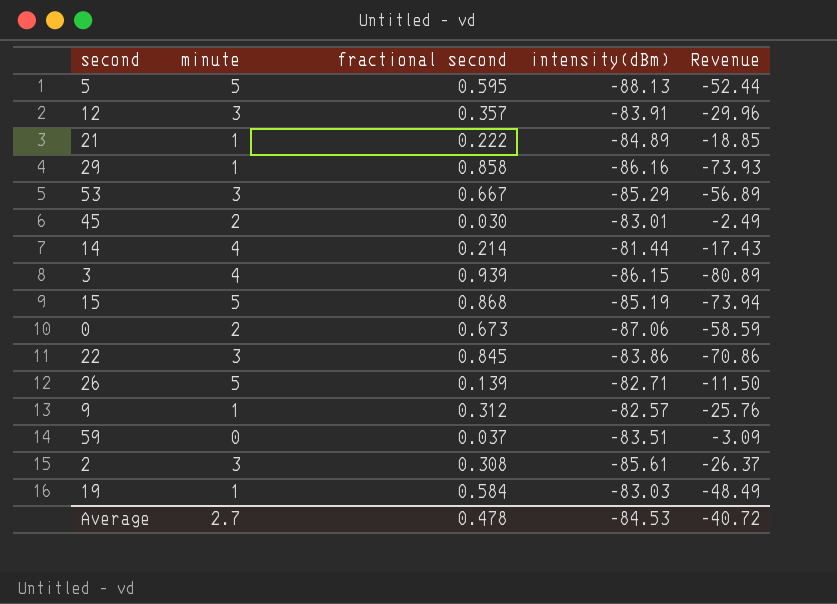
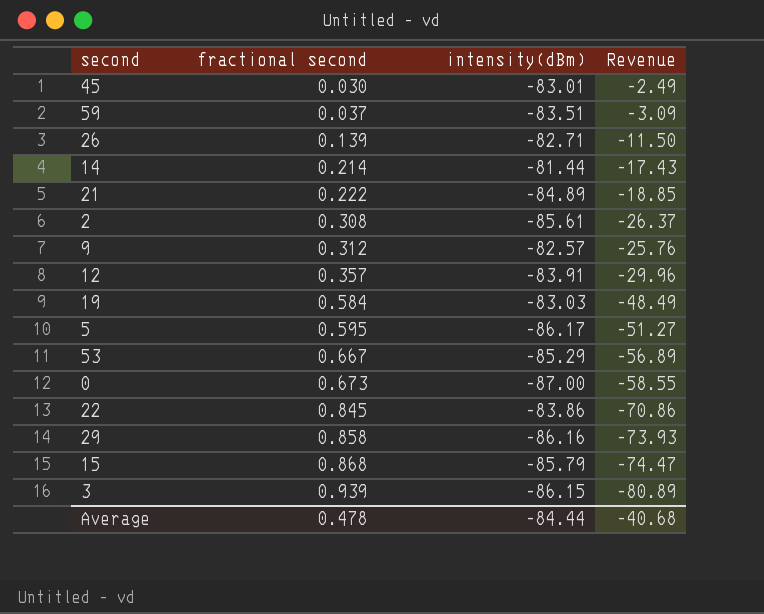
row order: none -> fractional second ascending
column minute | position: 2 -> none
5 | intensity(dBm): -88.13 -> -86.17
5 | Revenue: -52.44 -> -51.27
0 | intensity(dBm): -87.06 -> -87.00
0 | Revenue: -58.59 -> -58.55
15 | intensity(dBm): -85.19 -> -85.79
15 | Revenue: -73.94 -> -74.47
Average | intensity(dBm): -84.53 -> -84.44
Average | Revenue: -40.72 -> -40.68

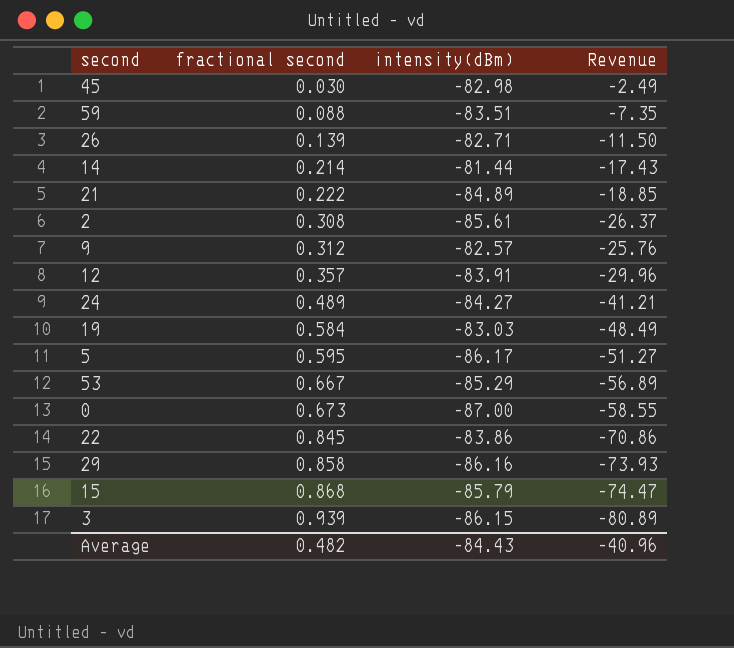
45 | intensity(dBm): -83.01 -> -82.98
59 | fractional second: 0.037 -> 0.088
59 | Revenue: -3.09 -> -7.35
row 24: none -> 0.489 | -84.27 | -41.21
Average | fractional second: 0.478 -> 0.482
Average | intensity(dBm): -84.44 -> -84.43
Average | Revenue: -40.68 -> -40.96

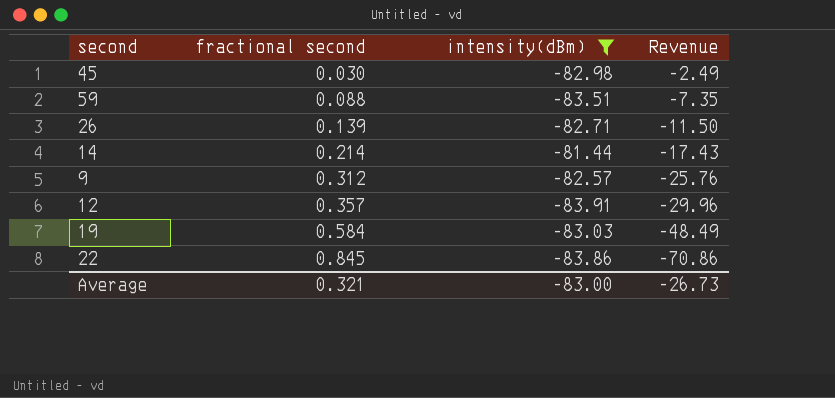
filter: none -> intensity(dBm) >= -83.91
Average | fractional second: 0.482 -> 0.321
Average | intensity(dBm): -84.43 -> -83.00
Average | Revenue: -40.96 -> -26.73

